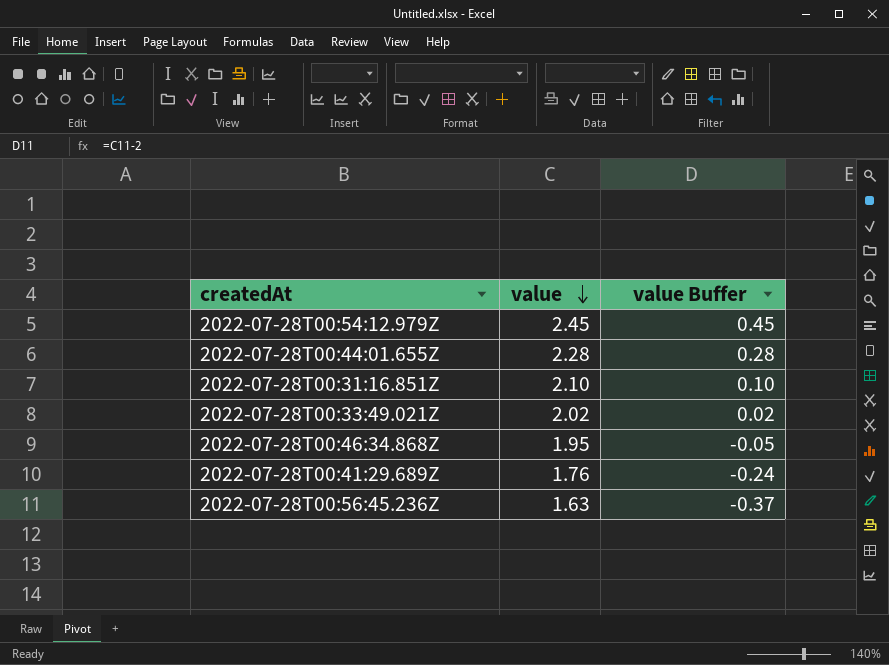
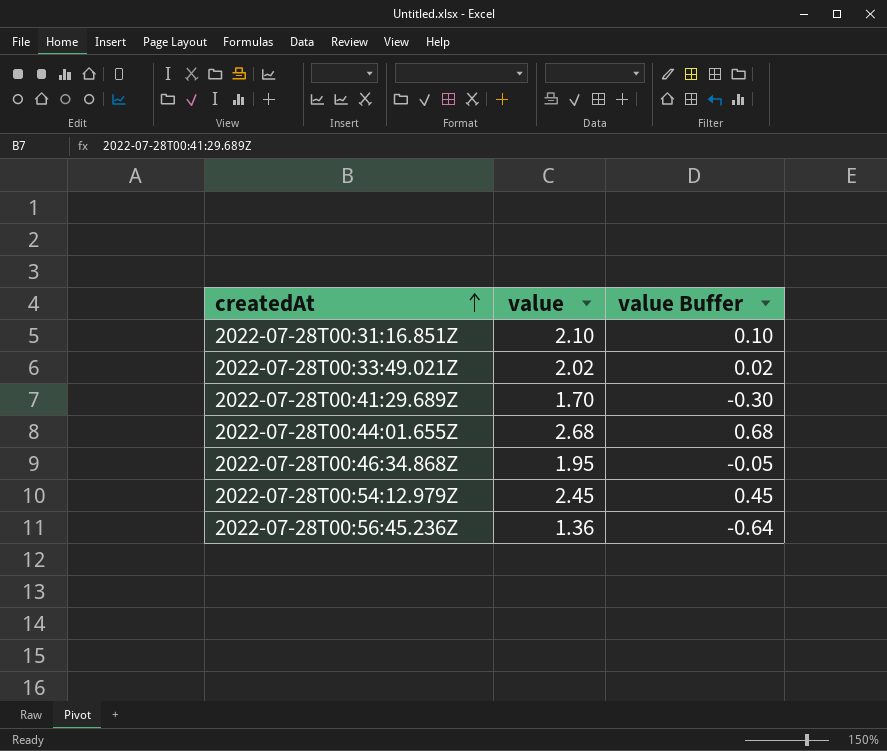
row order: value descending -> createdAt ascending
2022-07-28T00:41:29.689Z | value: 1.76 -> 1.70
2022-07-28T00:41:29.689Z | value Buffer: -0.24 -> -0.30
2022-07-28T00:44:01.655Z | value: 2.28 -> 2.68
2022-07-28T00:44:01.655Z | value Buffer: 0.28 -> 0.68
2022-07-28T00:56:45.236Z | value: 1.63 -> 1.36
2022-07-28T00:56:45.236Z | value Buffer: -0.37 -> -0.64

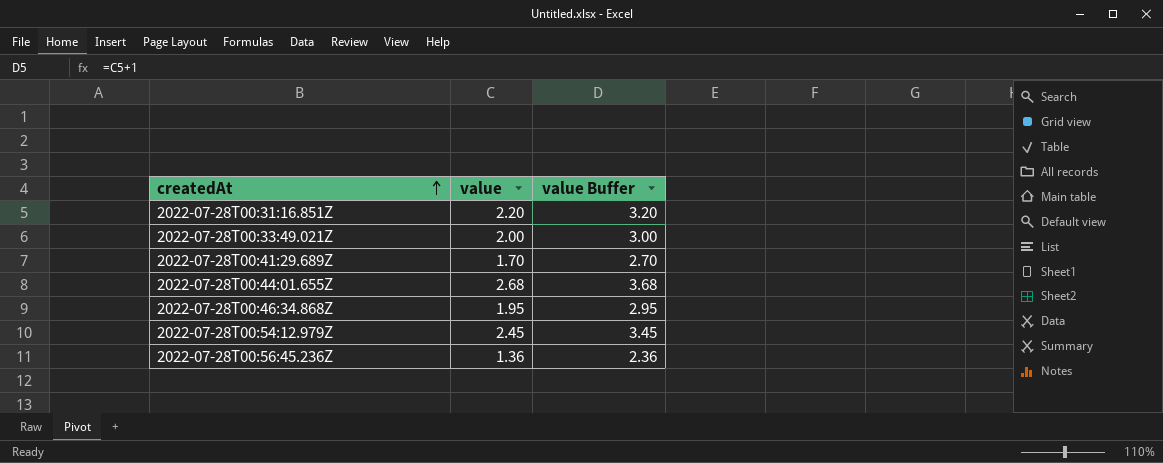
column value Buffer | formula: [value] - 2 -> [value] + 1
2022-07-28T00:31:16.851Z | value: 2.10 -> 2.20
2022-07-28T00:33:49.021Z | value: 2.02 -> 2.00

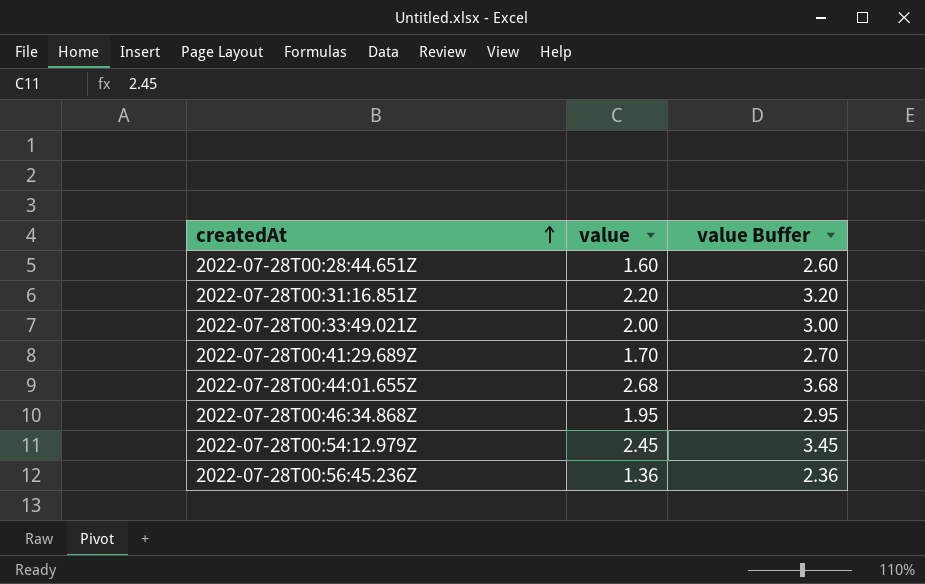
row 2022-07-28T00:28:44.651Z: none -> 1.60 | 2.60

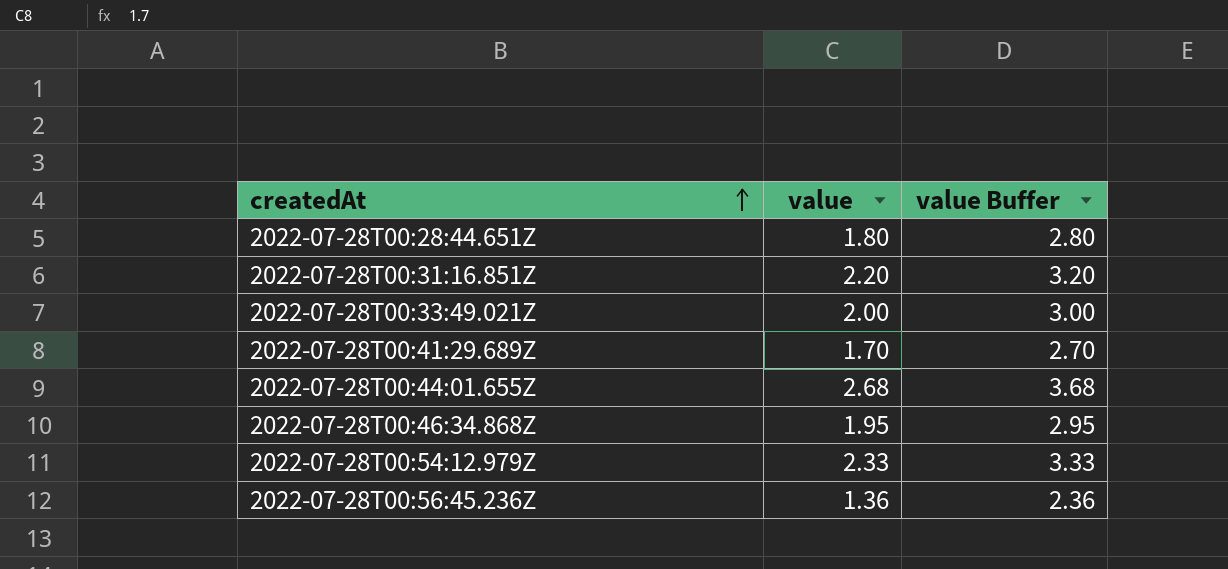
2022-07-28T00:28:44.651Z | value: 1.60 -> 1.80
2022-07-28T00:28:44.651Z | value Buffer: 2.60 -> 2.80
2022-07-28T00:54:12.979Z | value: 2.45 -> 2.33
2022-07-28T00:54:12.979Z | value Buffer: 3.45 -> 3.33

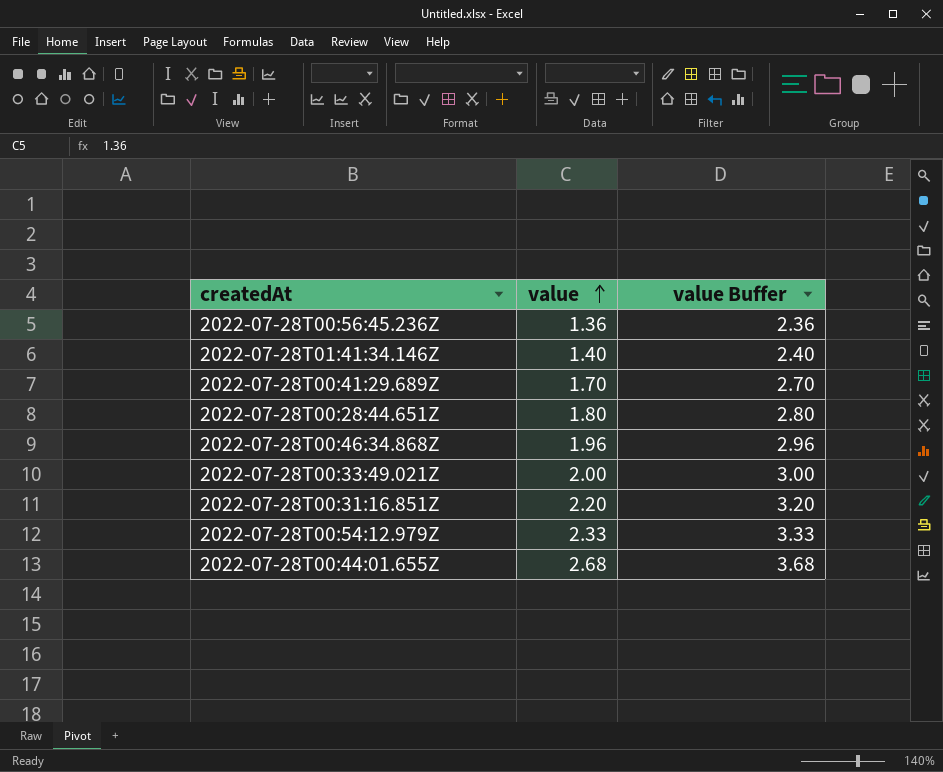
row order: createdAt ascending -> value ascending
row 2022-07-28T01:41:34.146Z: none -> 1.40 | 2.40
2022-07-28T00:46:34.868Z | value: 1.95 -> 1.96
2022-07-28T00:46:34.868Z | value Buffer: 2.95 -> 2.96

